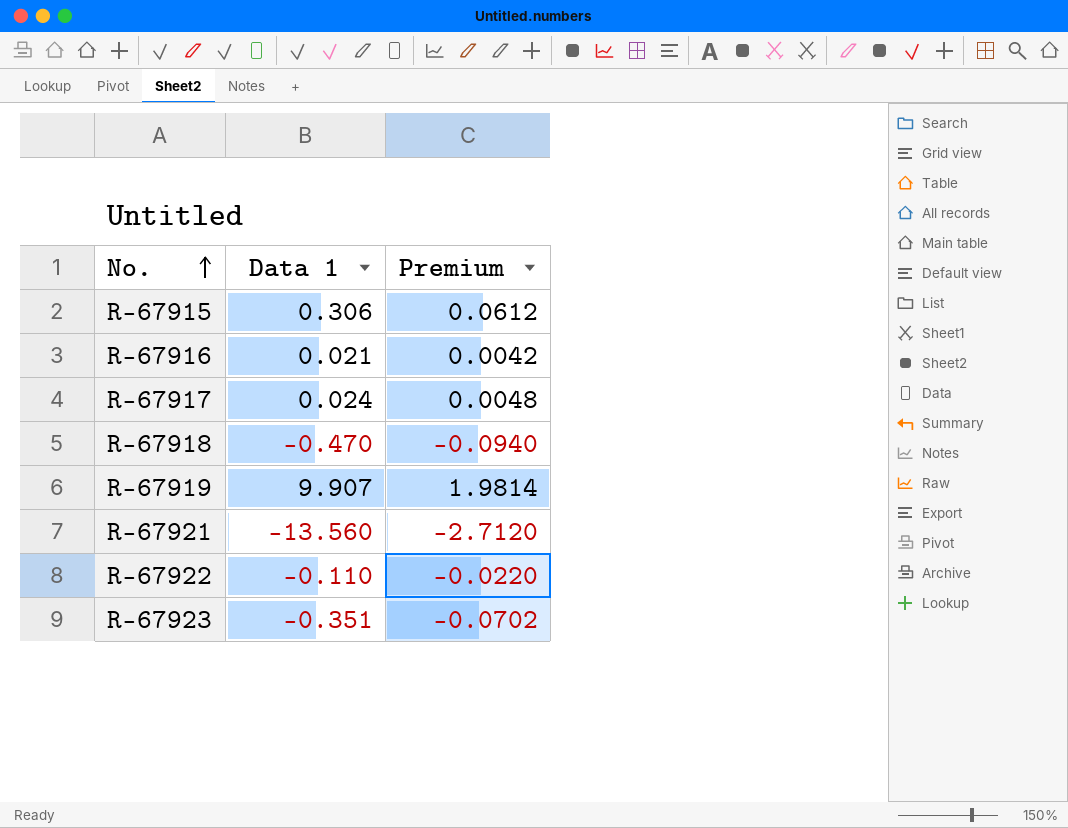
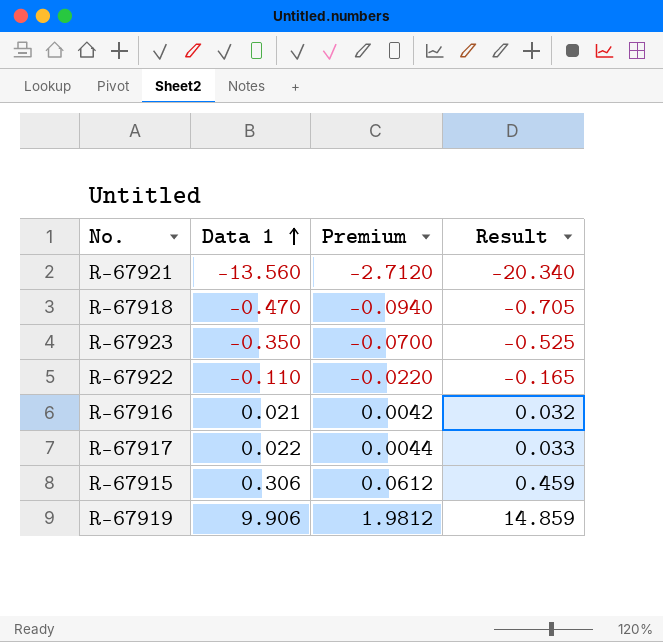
row order: No. ascending -> Data 1 ascending
column Result | formula: none -> [Data 1] * 1.5
R-67923 | Data 1: -0.351 -> -0.350
R-67923 | Premium: -0.0702 -> -0.0700
R-67917 | Data 1: 0.024 -> 0.022
R-67917 | Premium: 0.0048 -> 0.0044
R-67919 | Data 1: 9.907 -> 9.906
R-67919 | Premium: 1.9814 -> 1.9812

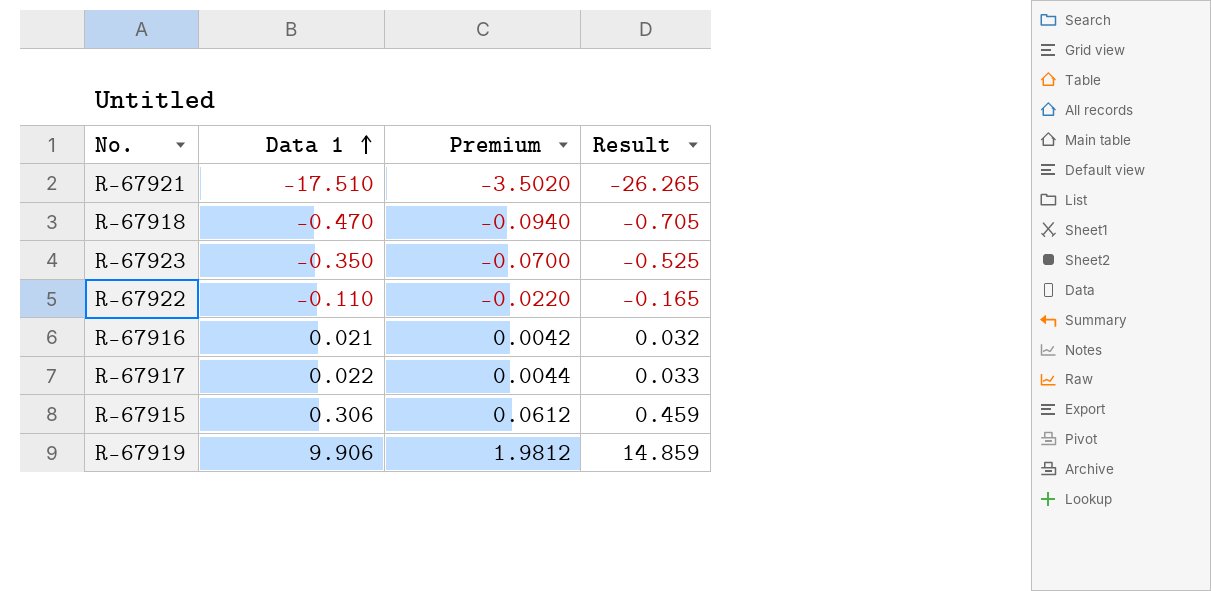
R-67921 | Data 1: -13.560 -> -17.510
R-67921 | Premium: -2.7120 -> -3.5020
R-67921 | Result: -20.340 -> -26.265

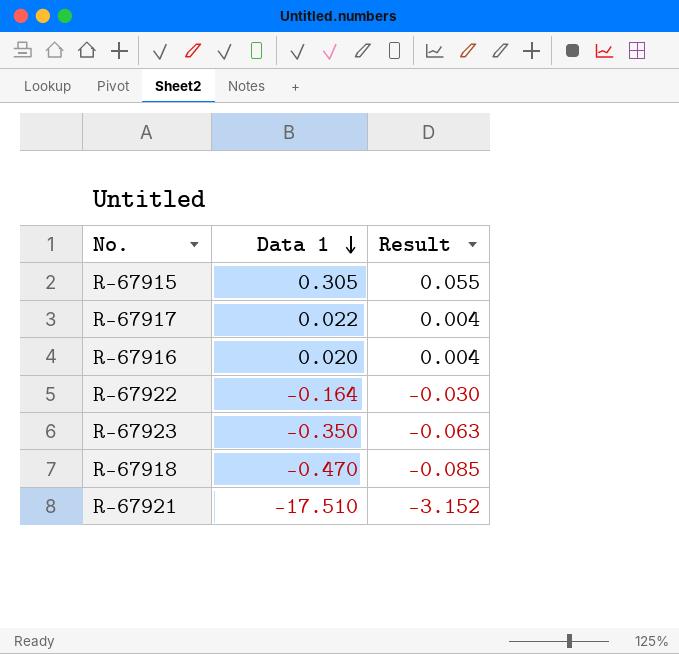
row order: Data 1 ascending -> Data 1 descending
column Premium | formula: [Data 1] * 0.2 -> none
column Result | formula: [Data 1] * 1.5 -> [Data 1] * 0.18
row R-67919: 9.906 | 1.9812 | 14.859 -> none
R-67915 | Data 1: 0.306 -> 0.305
R-67916 | Data 1: 0.021 -> 0.020
R-67922 | Data 1: -0.110 -> -0.164

